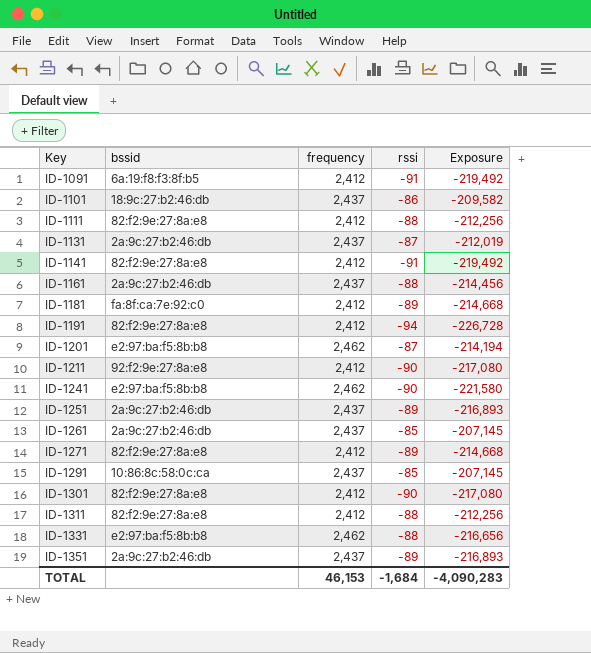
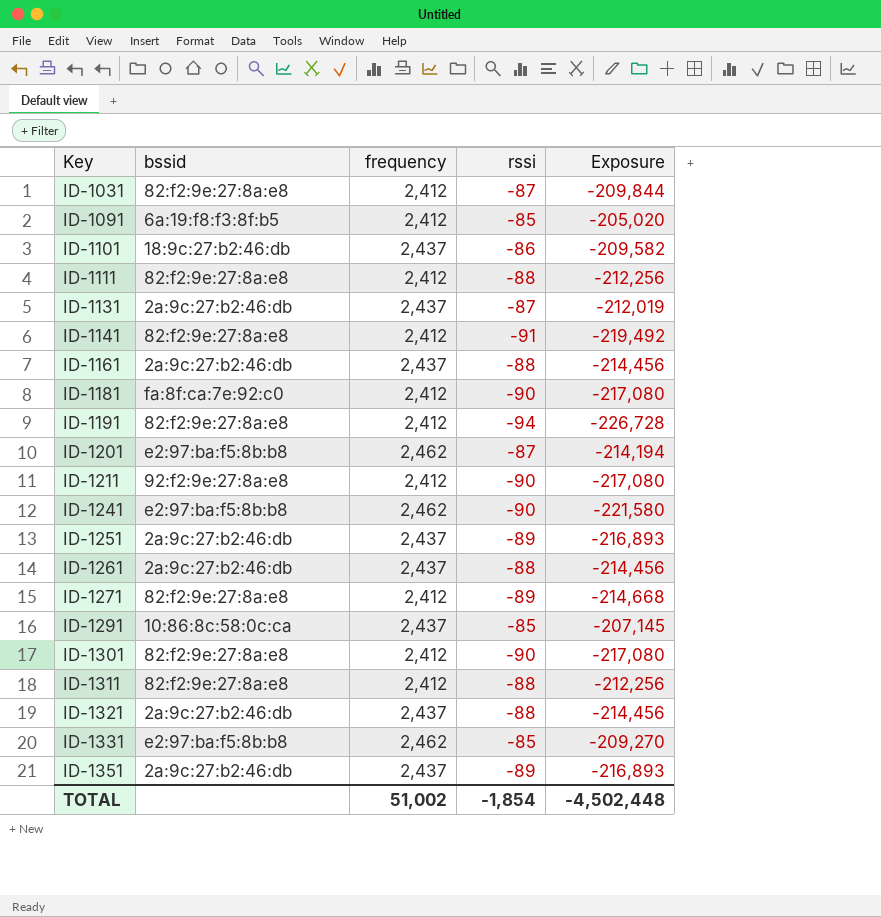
row ID-1031: none -> 82:f2:9e:27:8a:e8 | 2,412 | -87 | -209,844
ID-1091 | rssi: -91 -> -85
ID-1091 | Exposure: -219,492 -> -205,020
ID-1181 | rssi: -89 -> -90
ID-1181 | Exposure: -214,668 -> -217,080
ID-1261 | rssi: -85 -> -88
ID-1261 | Exposure: -207,145 -> -214,456
row ID-1321: none -> 2a:9c:27:b2:46:db | 2,437 | -88 | -214,456
ID-1331 | rssi: -88 -> -85
ID-1331 | Exposure: -216,656 -> -209,270
TOTAL | frequency: 46,153 -> 51,002
TOTAL | rssi: -1,684 -> -1,854
TOTAL | Exposure: -4,090,283 -> -4,502,448

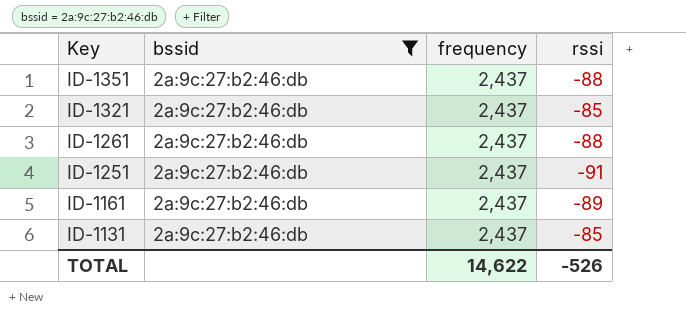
filter: none -> bssid = 2a:9c:27:b2:46:db
row order: Key ascending -> Key descending
column Exposure | formula: [frequency] * [rssi] -> none
ID-1351 | rssi: -89 -> -88
ID-1321 | rssi: -88 -> -85
ID-1251 | rssi: -89 -> -91
ID-1161 | rssi: -88 -> -89
ID-1131 | rssi: -87 -> -85
TOTAL | frequency: 51,002 -> 14,622
TOTAL | rssi: -1,854 -> -526

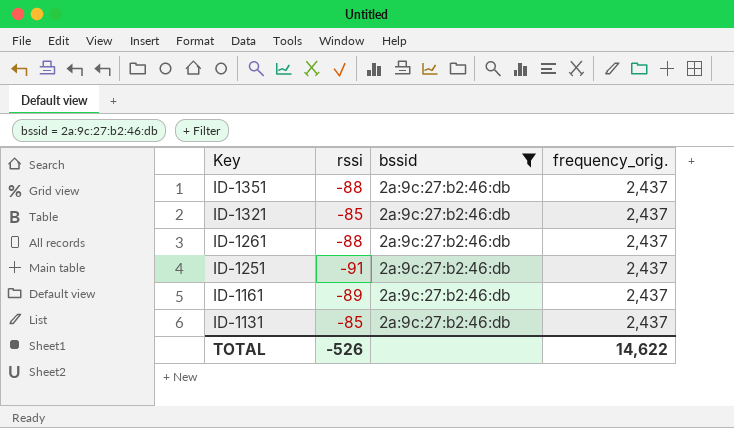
column rssi | position: 4 -> 2
column name: frequency -> frequency_orig.

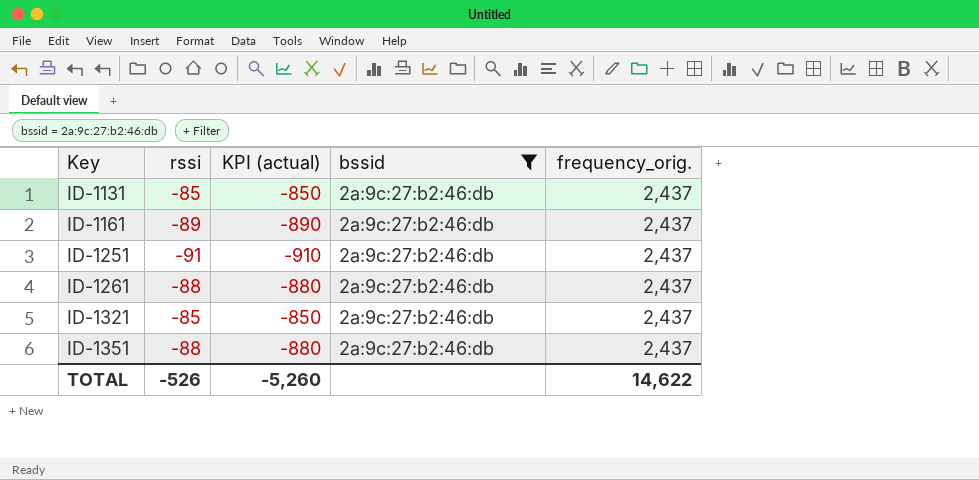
row order: Key descending -> Key ascending
column KPI (actual) | formula: none -> [rssi] * 10

